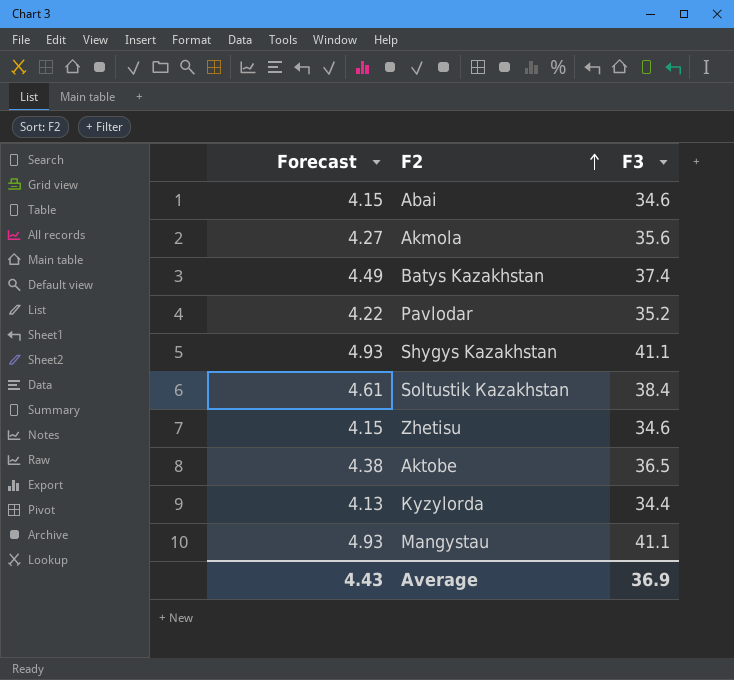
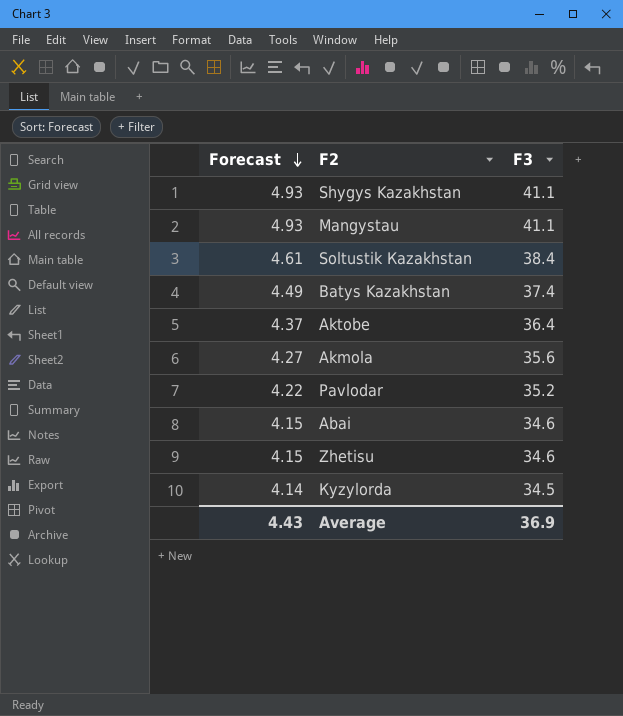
row order: F2 ascending -> Forecast descending
Аktobе | Forecast: 4.38 -> 4.37
Аktobе | F3: 36.5 -> 36.4
Кyzylorda | Forecast: 4.13 -> 4.14
Кyzylorda | F3: 34.4 -> 34.5

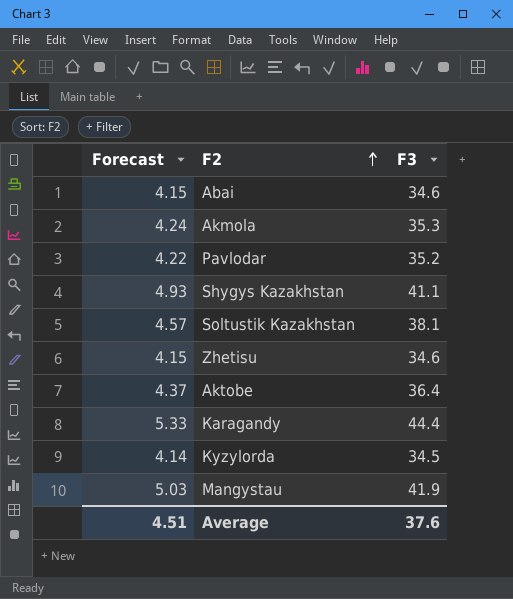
row order: Forecast descending -> F2 ascending
row Batys Kazakhstan: 4.49 | 37.4 -> none
Akmola | Forecast: 4.27 -> 4.24
Akmola | F3: 35.6 -> 35.3
Soltustik Кazakhstan | Forecast: 4.61 -> 4.57
Soltustik Кazakhstan | F3: 38.4 -> 38.1
row Кaragandy: none -> 5.33 | 44.4
Мangystau | Forecast: 4.93 -> 5.03
Мangystau | F3: 41.1 -> 41.9
Average | Forecast: 4.43 -> 4.51
Average | F3: 36.9 -> 37.6

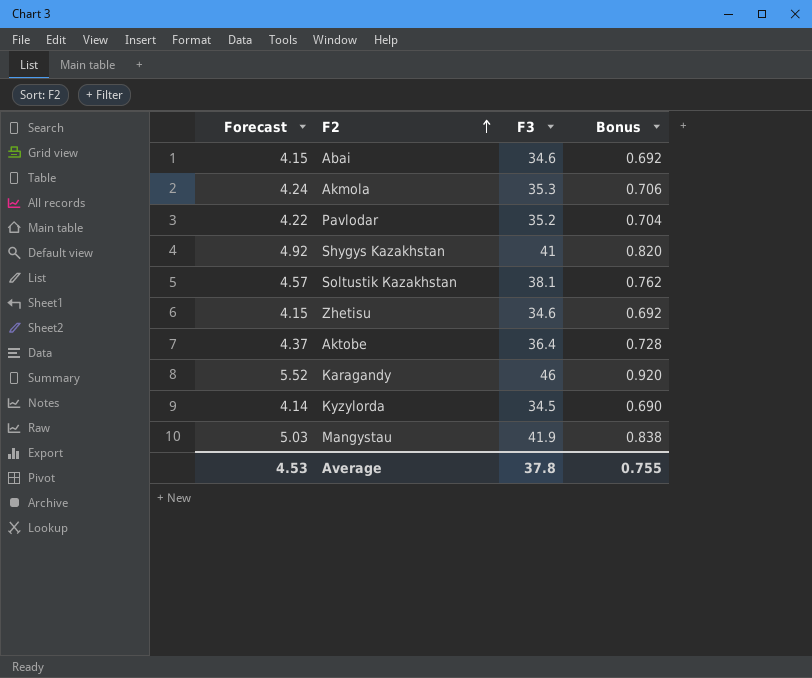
column Bonus | formula: none -> [F3] * 0.02
Shygys Kazakhstan | Forecast: 4.93 -> 4.92
Shygys Kazakhstan | F3: 41.1 -> 41
Кaragandy | Forecast: 5.33 -> 5.52
Кaragandy | F3: 44.4 -> 46
Average | Forecast: 4.51 -> 4.53
Average | F3: 37.6 -> 37.8

